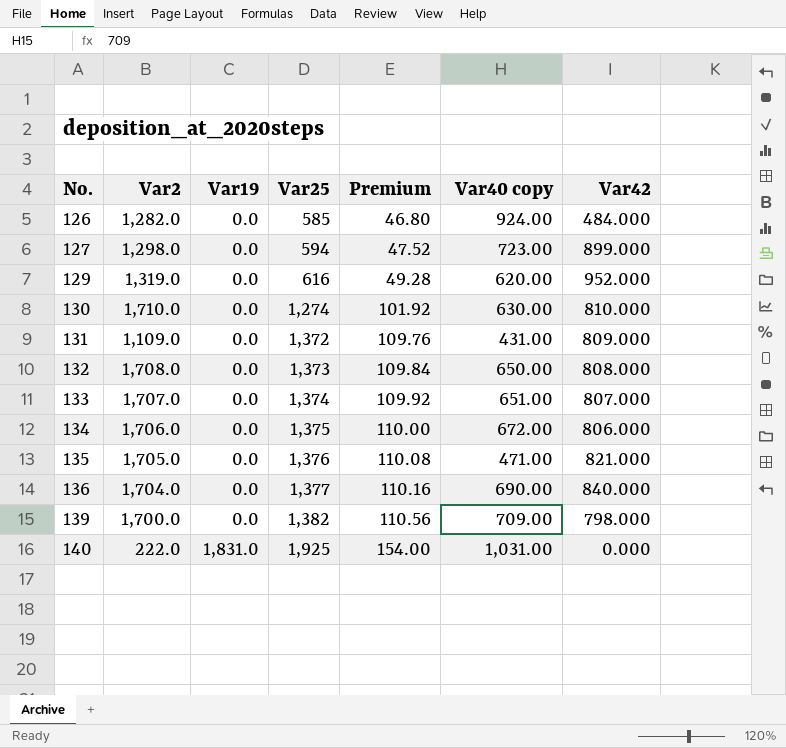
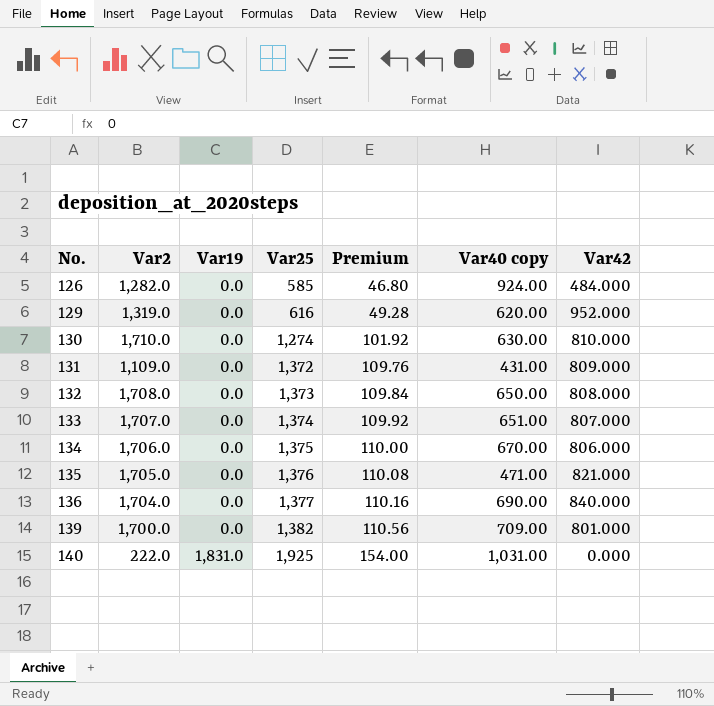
row 127: 1,298.0 | 0.0 | 594 | 47.52 | 723.00 | 899.000 -> none
134 | Var40 copy: 672.00 -> 670.00
139 | Var42: 798.000 -> 801.000

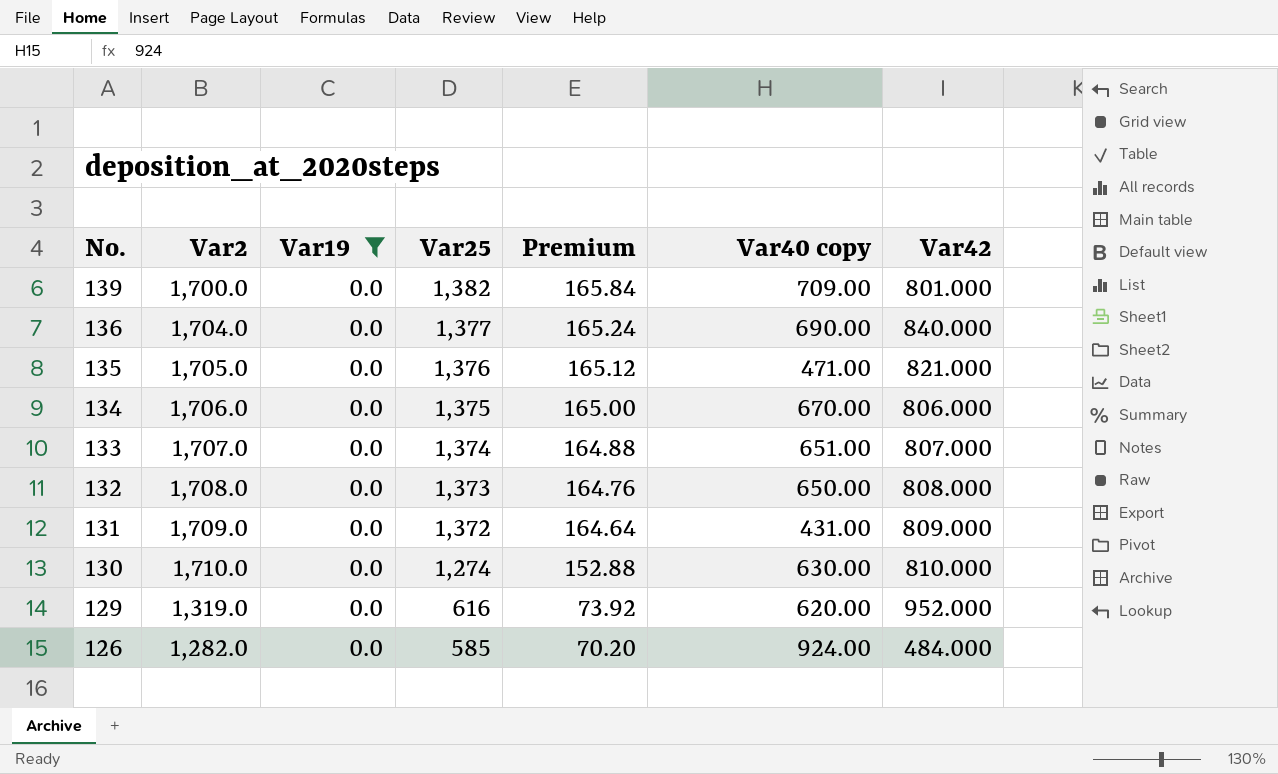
filter: none -> Var19 = 0.0
row order: No. ascending -> No. descending
column Premium | formula: [Var25] * 0.08 -> [Var25] * 0.12
131 | Var2: 1,109.0 -> 1,709.0

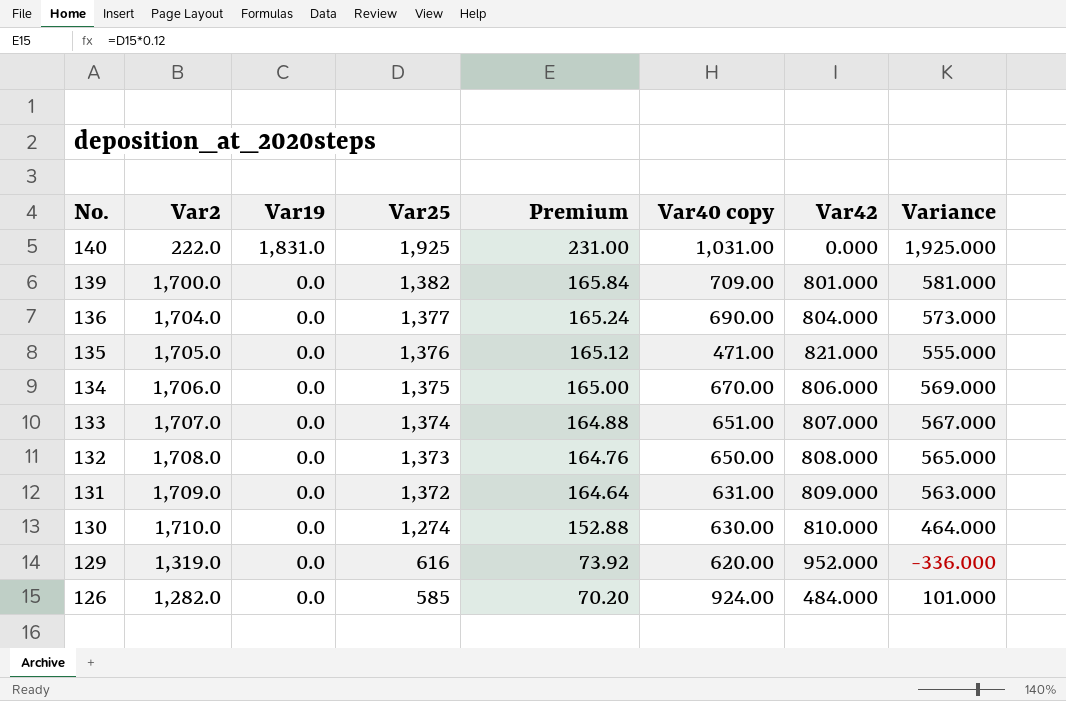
filter: Var19 = 0.0 -> none
column Variance | formula: none -> [Var25] - [Var42]
136 | Var42: 840.000 -> 804.000
131 | Var40 copy: 431.00 -> 631.00

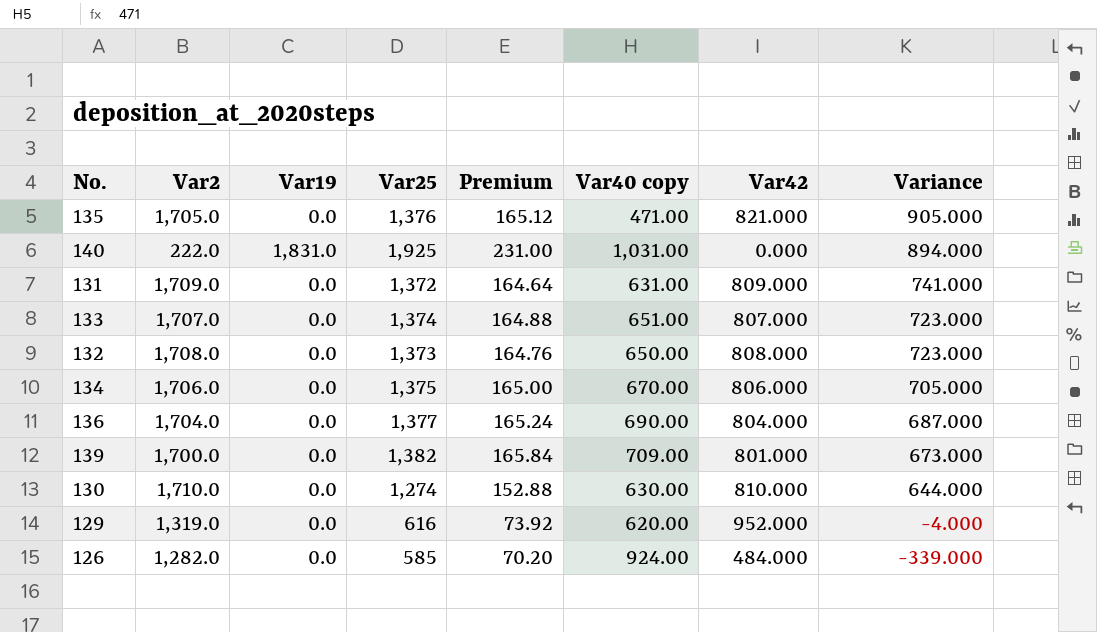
row order: No. descending -> Variance descending
column Variance | formula: [Var25] - [Var42] -> [Var25] - [Var40 copy]

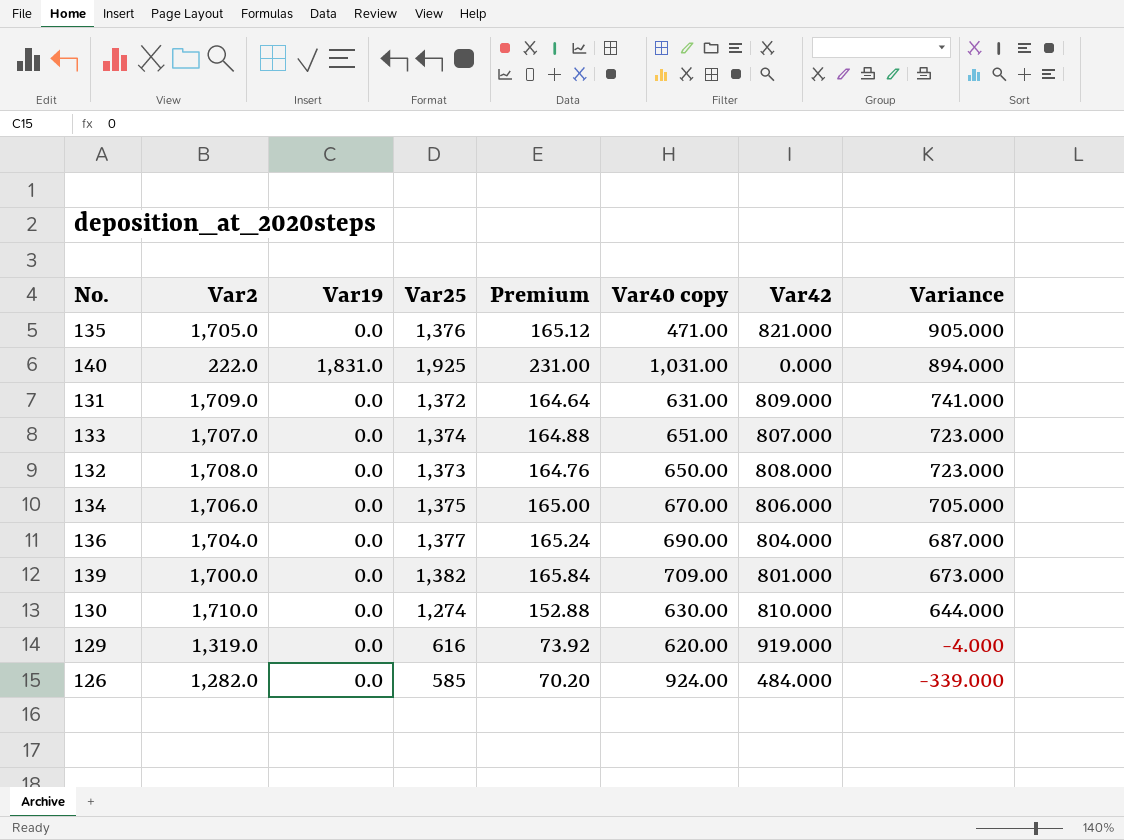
129 | Var42: 952.000 -> 919.000

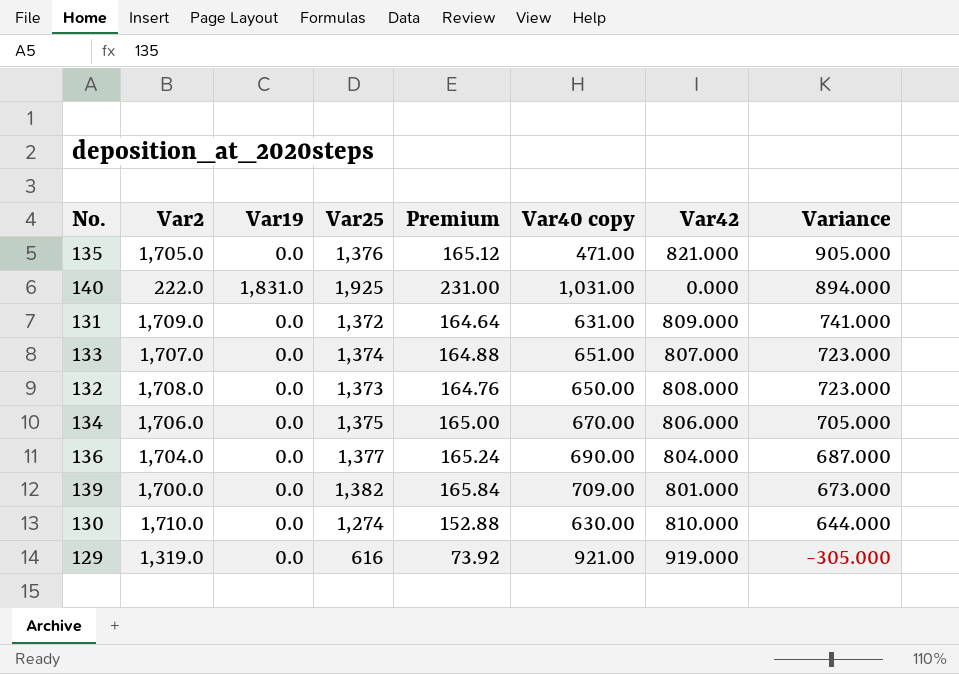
row 126: 1,282.0 | 0.0 | 585 | 70.20 | 924.00 | 484.000 | -339.000 -> none
129 | Var40 copy: 620.00 -> 921.00
129 | Variance: -4.000 -> -305.000

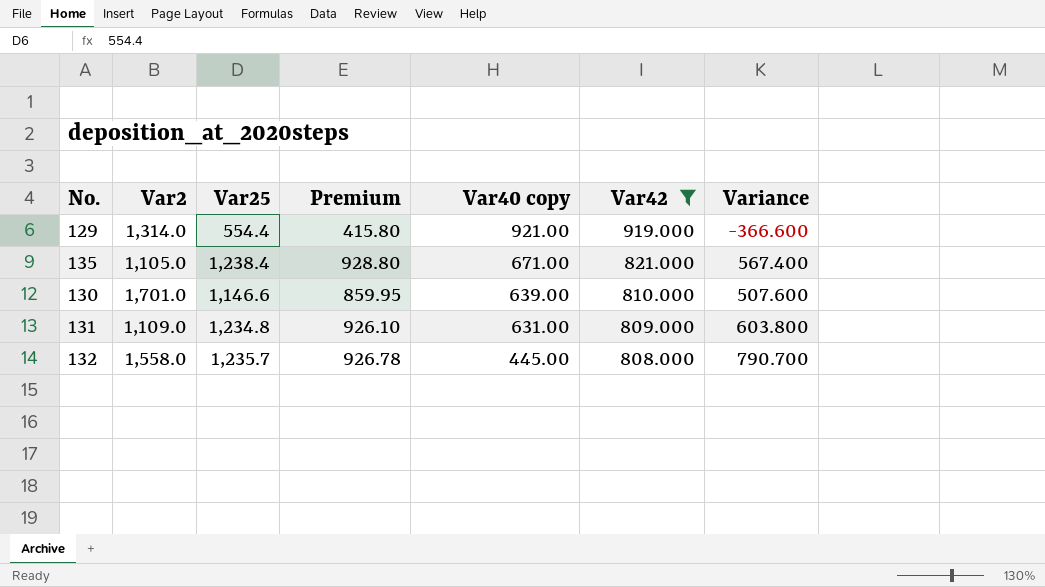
filter: none -> Var42 >= 808.000
row order: Variance descending -> Var40 copy descending
column Var19 | position: 3 -> none
column Premium | formula: [Var25] * 0.12 -> [Var25] * 0.75
129 | Var2: 1,319.0 -> 1,314.0
129 | Var25: 616 -> 554.4
129 | Variance: -305.000 -> -366.600
135 | Var2: 1,705.0 -> 1,105.0
135 | Var25: 1,376 -> 1,238.4
135 | Var40 copy: 471.00 -> 671.00
135 | Variance: 905.000 -> 567.400
130 | Var2: 1,710.0 -> 1,701.0
130 | Var25: 1,274 -> 1,146.6
130 | Var40 copy: 630.00 -> 639.00
130 | Variance: 644.000 -> 507.600
131 | Var2: 1,709.0 -> 1,109.0
131 | Var25: 1,372 -> 1,234.8
131 | Variance: 741.000 -> 603.800
132 | Var2: 1,708.0 -> 1,558.0
132 | Var25: 1,373 -> 1,235.7
132 | Var40 copy: 650.00 -> 445.00
132 | Variance: 723.000 -> 790.700

